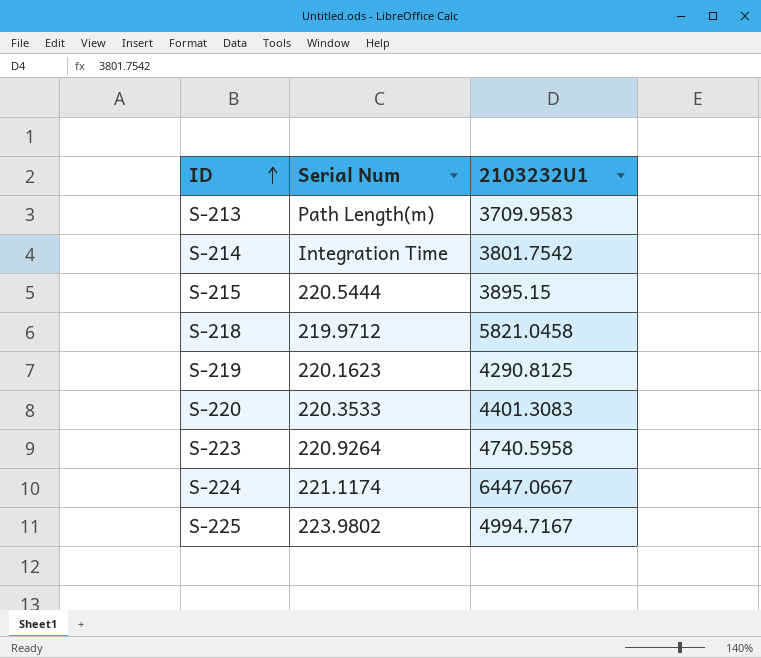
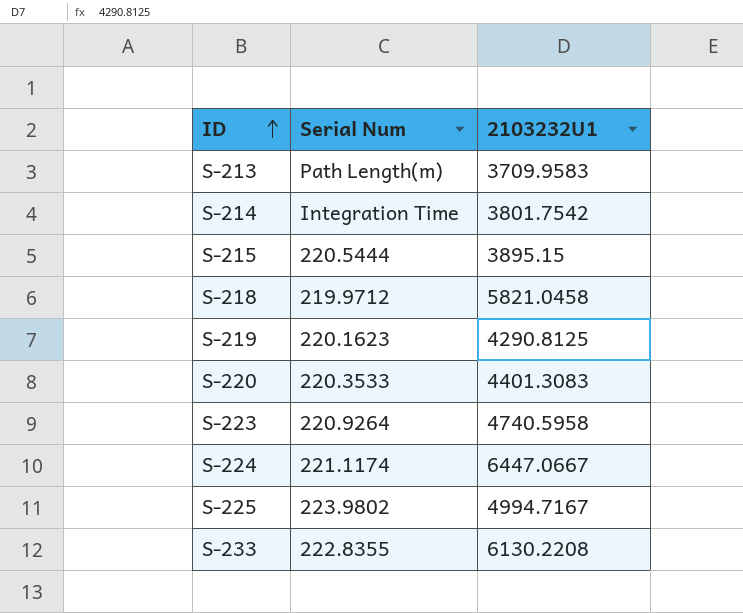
row S-233: none -> 222.8355 | 6130.2208

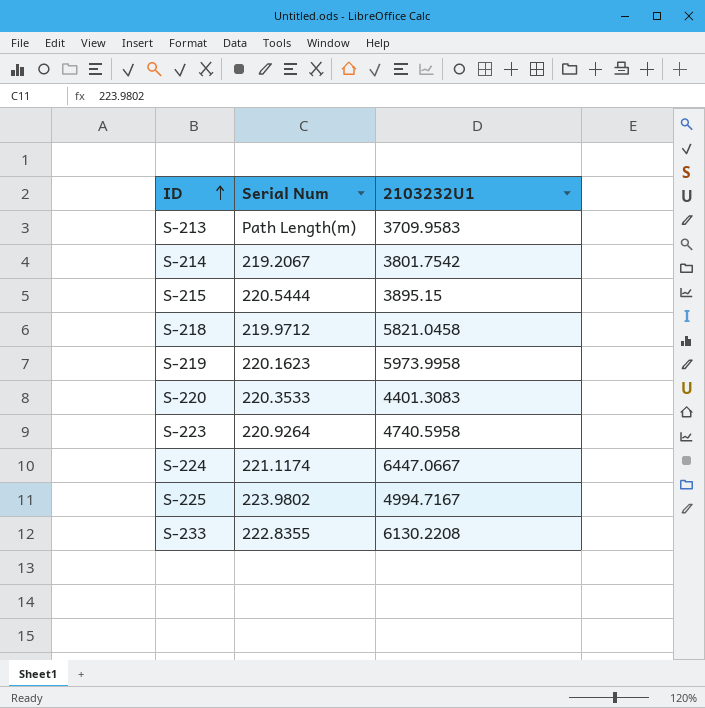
S-214 | Serial Num: Integration Time -> 219.2067
S-219 | 2103232U1: 4290.8125 -> 5973.9958

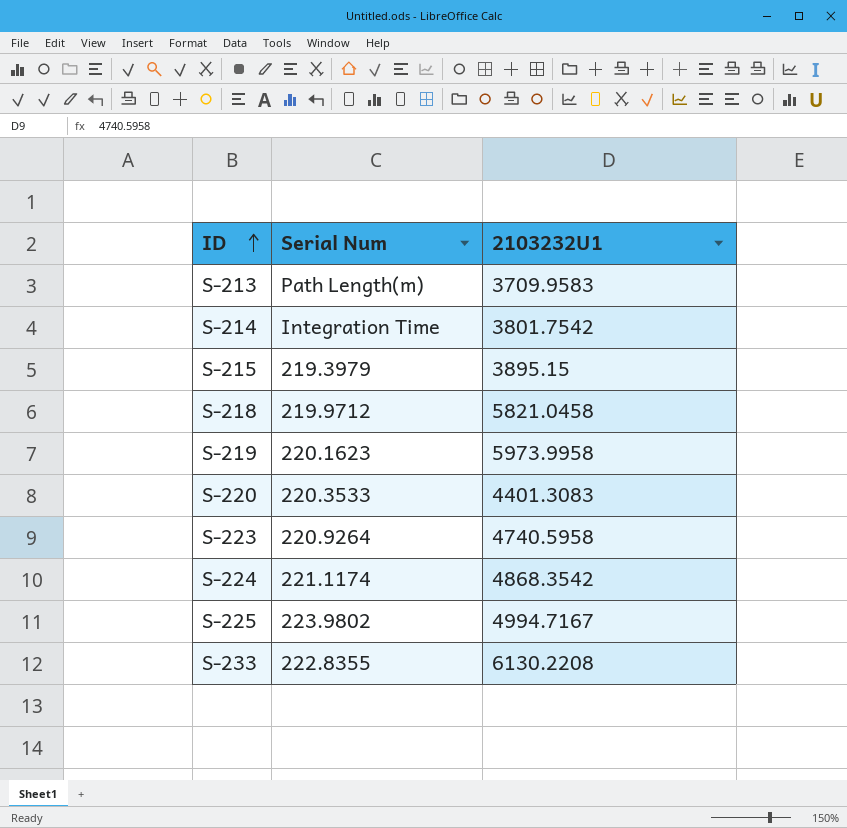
S-214 | Serial Num: 219.2067 -> Integration Time
S-215 | Serial Num: 220.5444 -> 219.3979
S-224 | 2103232U1: 6447.0667 -> 4868.3542

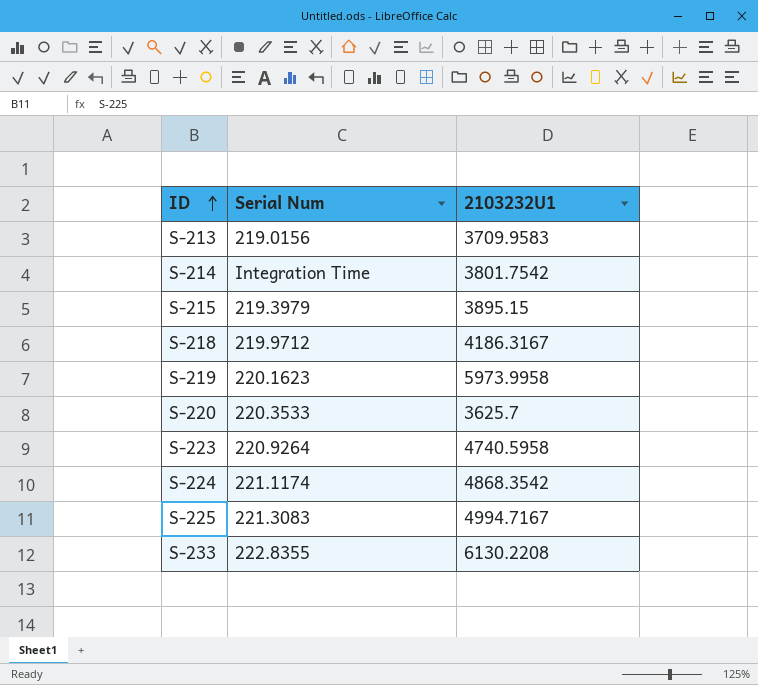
S-213 | Serial Num: Path Length(m) -> 219.0156
S-218 | 2103232U1: 5821.0458 -> 4186.3167
S-220 | 2103232U1: 4401.3083 -> 3625.7
S-225 | Serial Num: 223.9802 -> 221.3083

